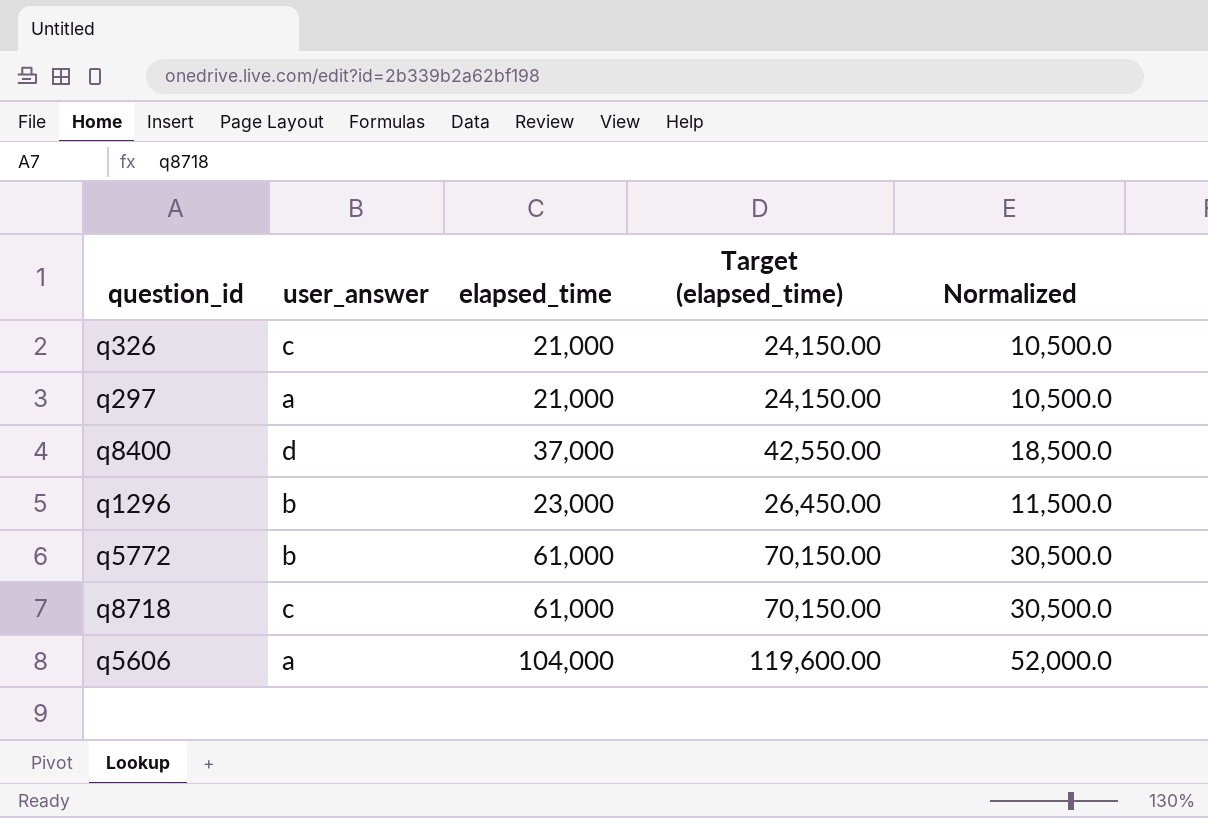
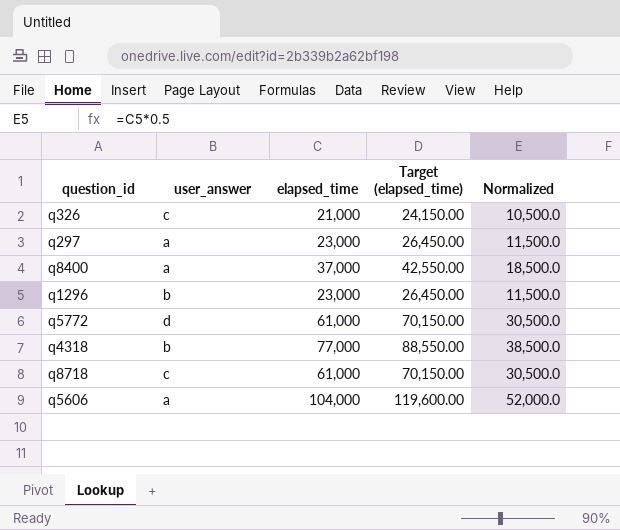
q297 | elapsed_time: 21,000 -> 23,000
q297 | Target (elapsed_time): 24,150.00 -> 26,450.00
q297 | Normalized: 10,500.0 -> 11,500.0
q8400 | user_answer: d -> a
q5772 | user_answer: b -> d
row q4318: none -> b | 77,000 | 88,550.00 | 38,500.0

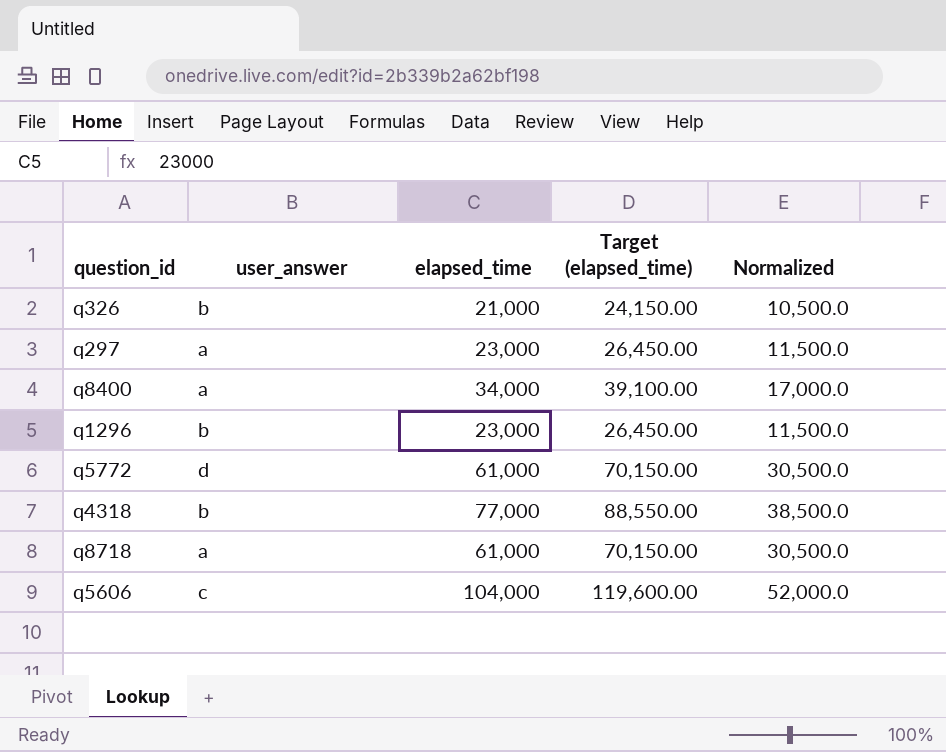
q326 | user_answer: c -> b
q8400 | elapsed_time: 37,000 -> 34,000
q8400 | Target (elapsed_time): 42,550.00 -> 39,100.00
q8400 | Normalized: 18,500.0 -> 17,000.0
q8718 | user_answer: c -> a
q5606 | user_answer: a -> c

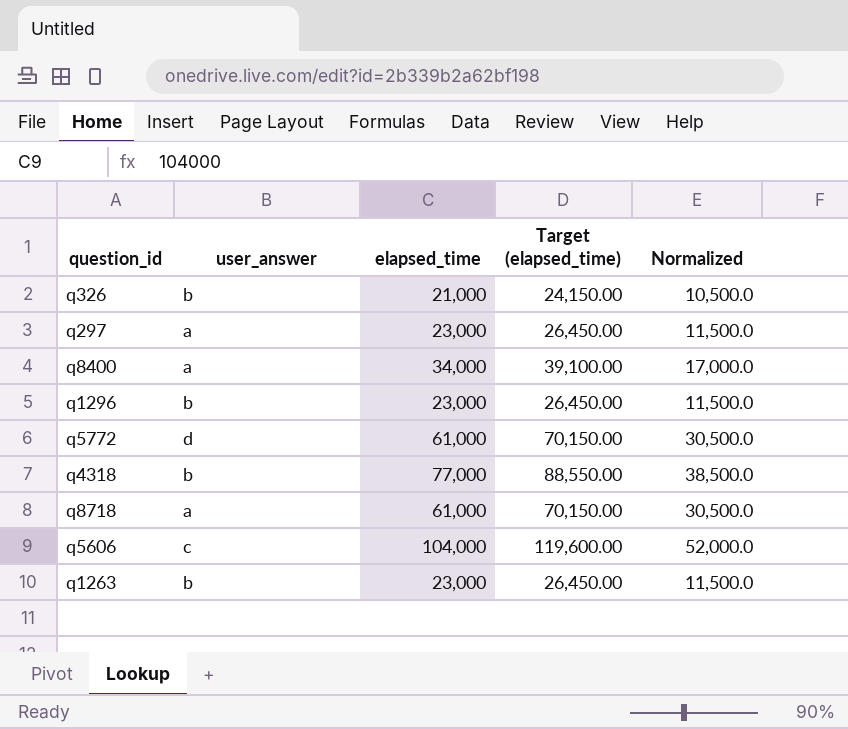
row q1263: none -> b | 23,000 | 26,450.00 | 11,500.0

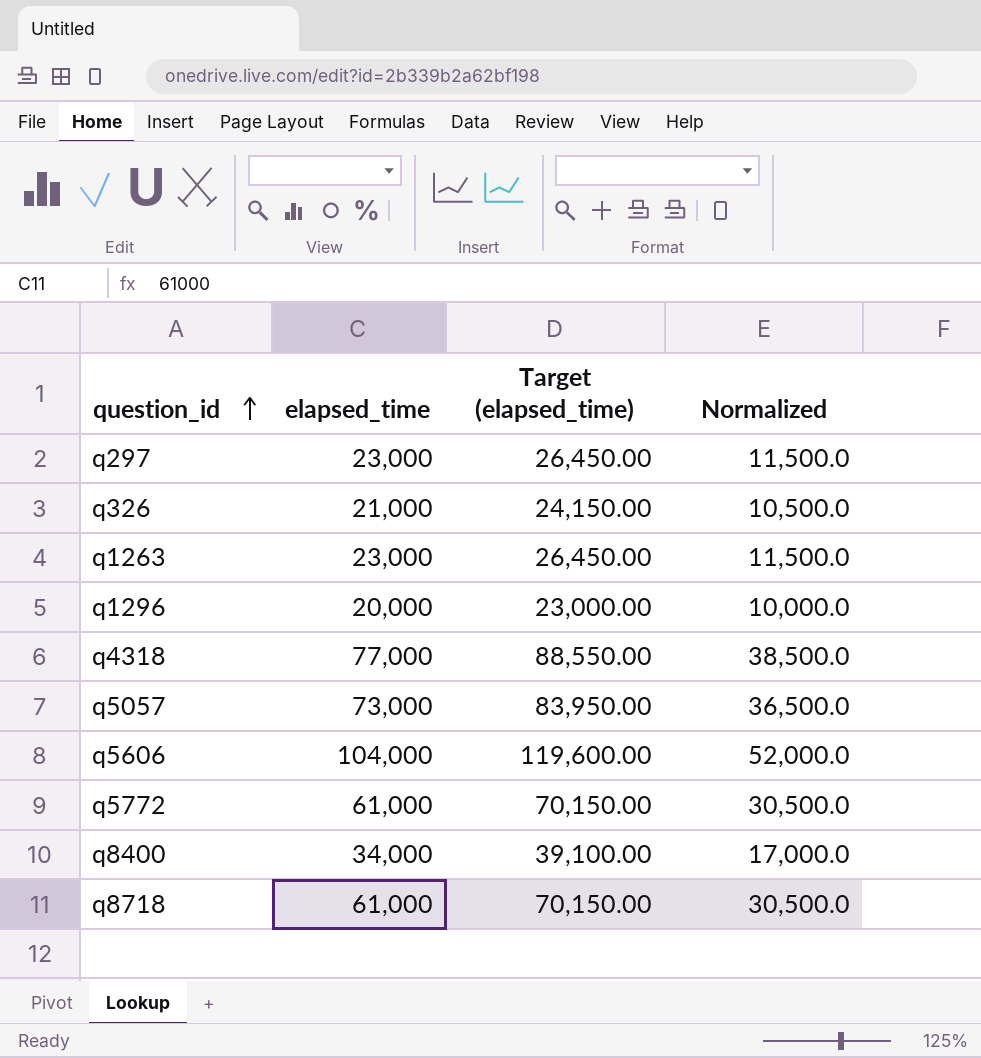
row order: none -> question_id ascending
column user_answer | position: 2 -> none
q1296 | elapsed_time: 23,000 -> 20,000
q1296 | Target (elapsed_time): 26,450.00 -> 23,000.00
q1296 | Normalized: 11,500.0 -> 10,000.0
row q5057: none -> 73,000 | 83,950.00 | 36,500.0

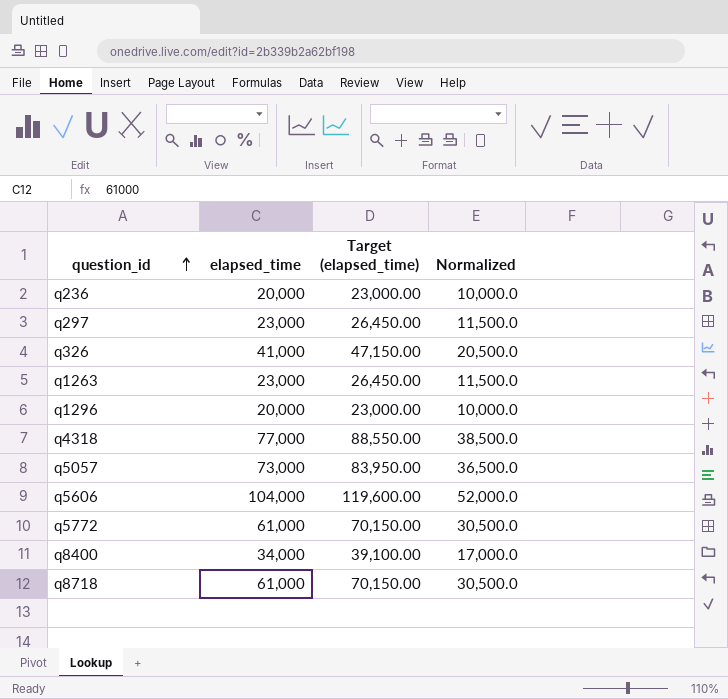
row q236: none -> 20,000 | 23,000.00 | 10,000.0
q326 | elapsed_time: 21,000 -> 41,000
q326 | Target (elapsed_time): 24,150.00 -> 47,150.00
q326 | Normalized: 10,500.0 -> 20,500.0

